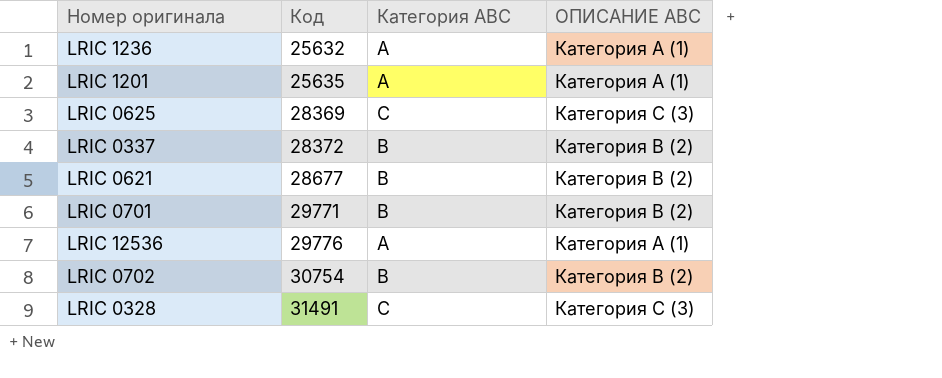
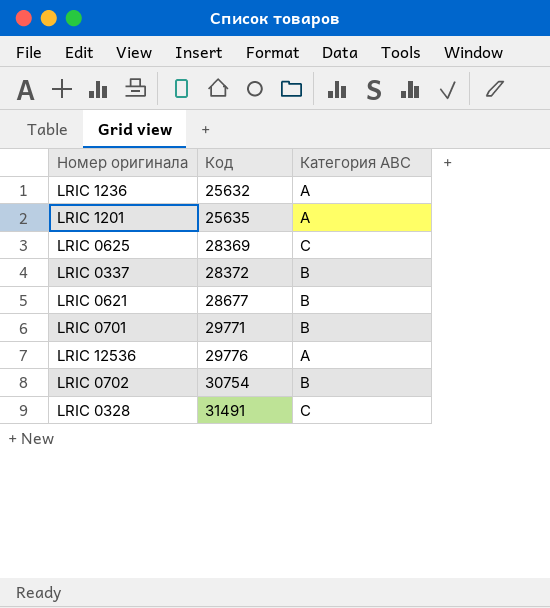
column ОПИСАНИЕ ABC | position: 4 -> none

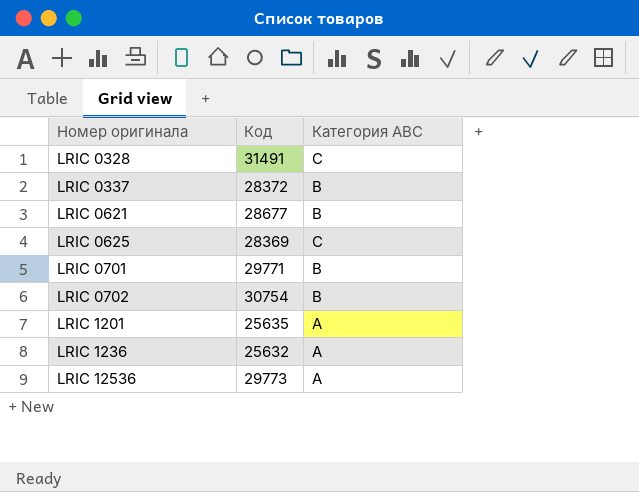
row order: Код ascending -> Номер оригинала ascending
LRIC 12536 | Код: 29776 -> 29773

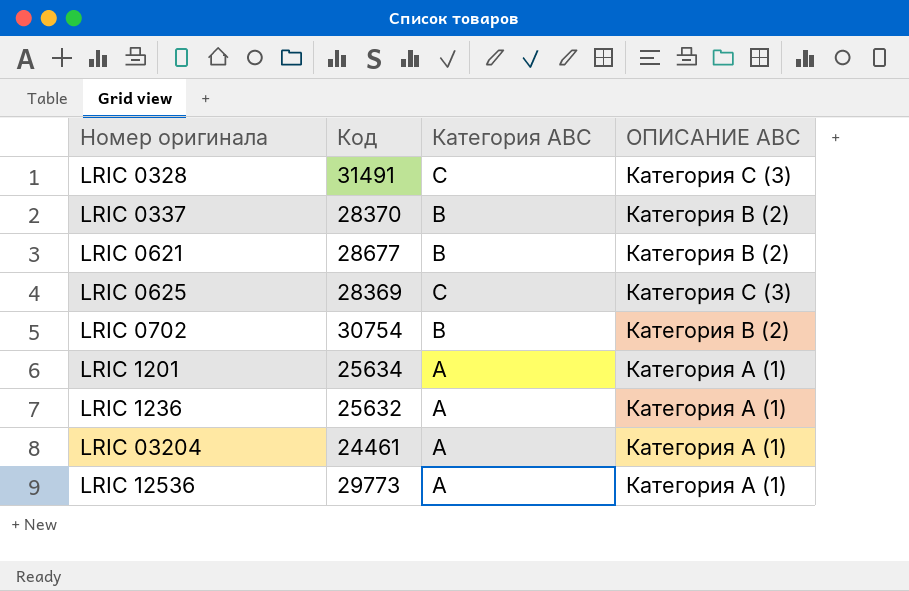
column ОПИСАНИЕ ABC | position: none -> 4
row LRIC 0701: 29771 | B -> none
LRIC 0337 | Код: 28372 -> 28370
LRIC 1201 | Код: 25635 -> 25634
row LRIC 03204: none -> 24461 | A | Категория A (1)

